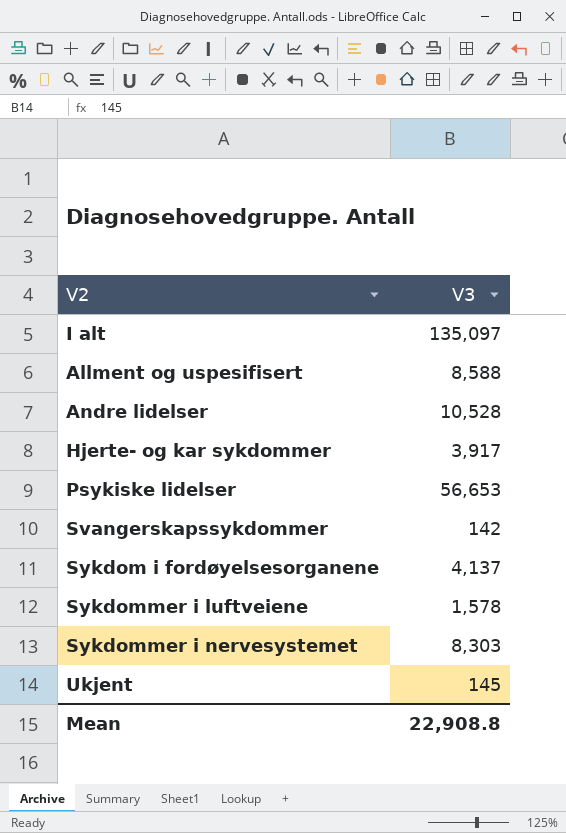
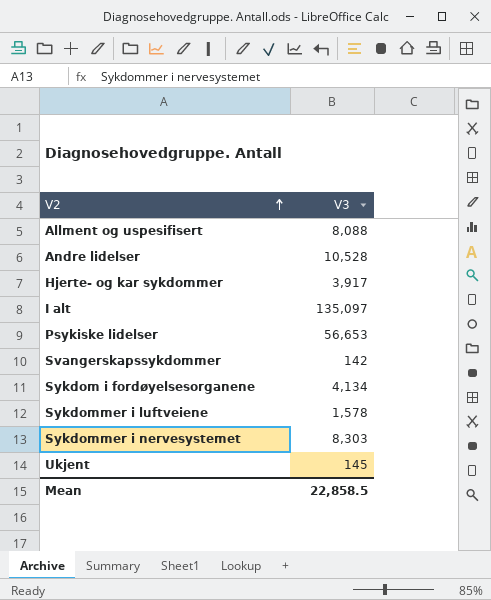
row order: none -> V2 ascending
Allment og uspesifisert | V3: 8,588 -> 8,088
Sykdom i fordøyelsesorganene | V3: 4,137 -> 4,134
Mean | V3: 22,908.8 -> 22,858.5

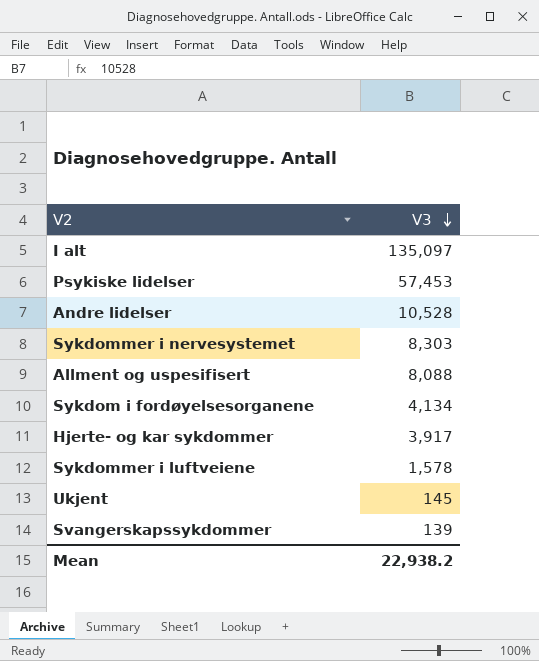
row order: V2 ascending -> V3 descending
Psykiske lidelser | V3: 56,653 -> 57,453
Svangerskapssykdommer | V3: 142 -> 139
Mean | V3: 22,858.5 -> 22,938.2

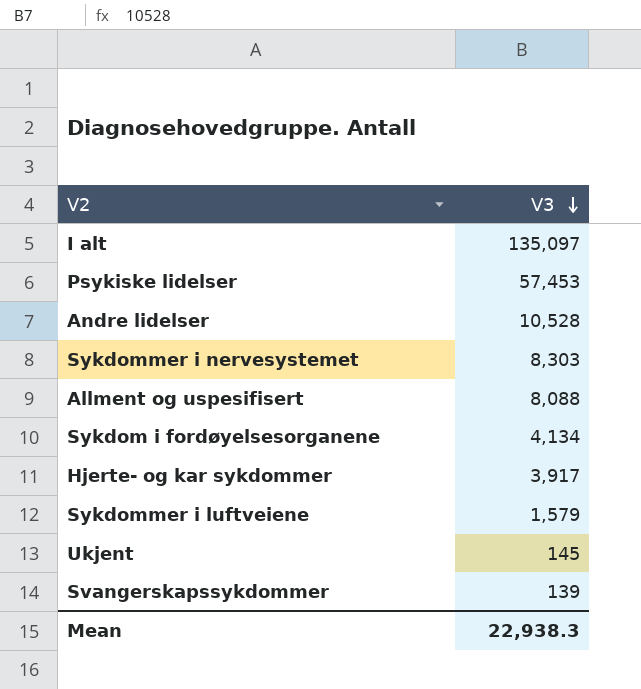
Sykdommer i luftveiene | V3: 1,578 -> 1,579
Mean | V3: 22,938.2 -> 22,938.3

